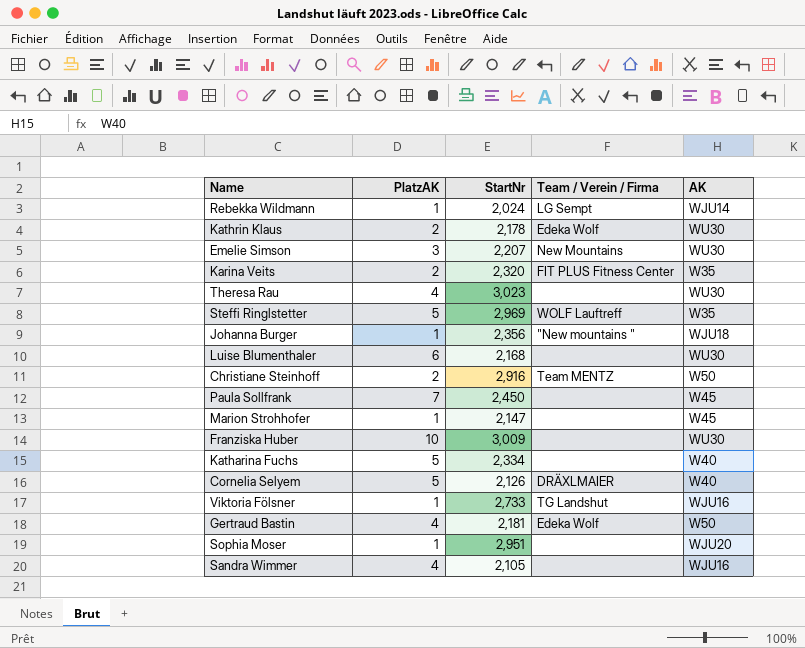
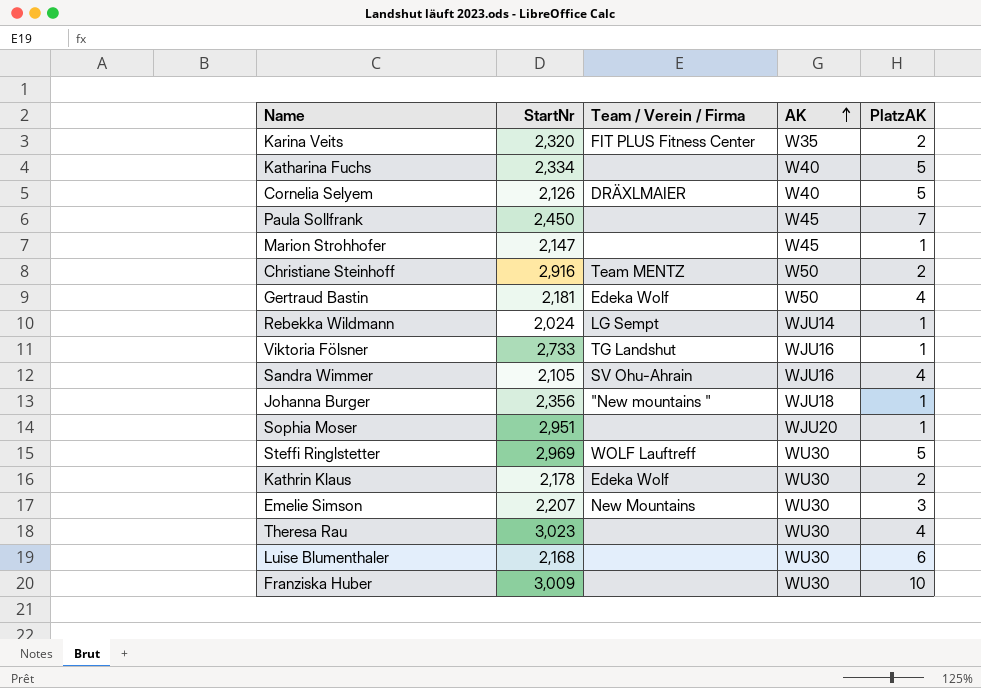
row order: none -> AK ascending
column PlatzAK | position: 2 -> 5
Sandra Wimmer | Team / Verein / Firma: none -> SV Ohu-Ahrain
Steffi Ringlstetter | AK: W35 -> WU30

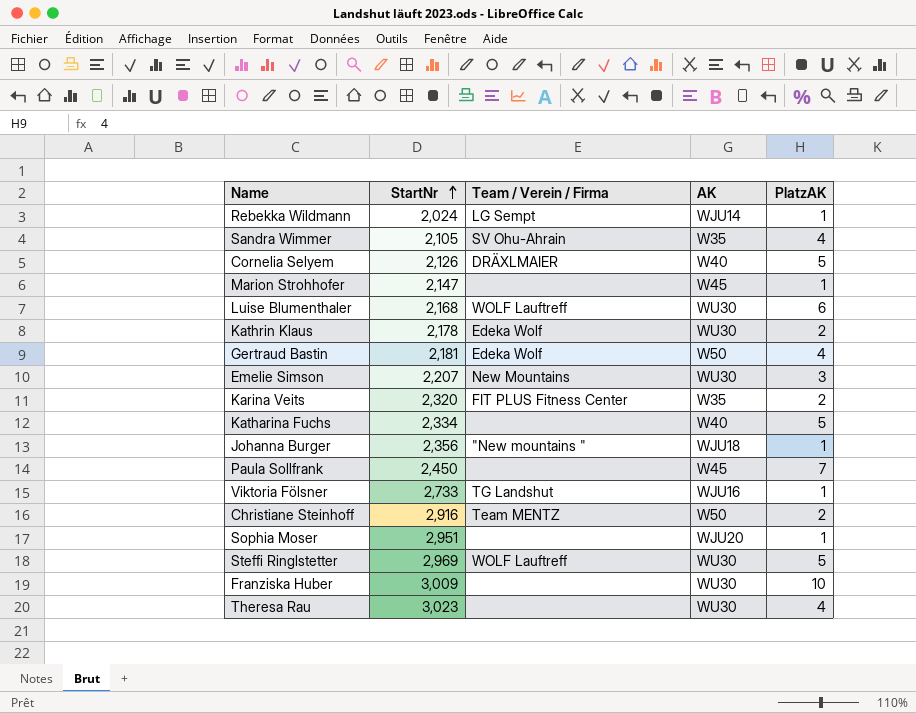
row order: AK ascending -> StartNr ascending
Sandra Wimmer | AK: WJU16 -> W35
Luise Blumenthaler | Team / Verein / Firma: none -> WOLF Lauftreff

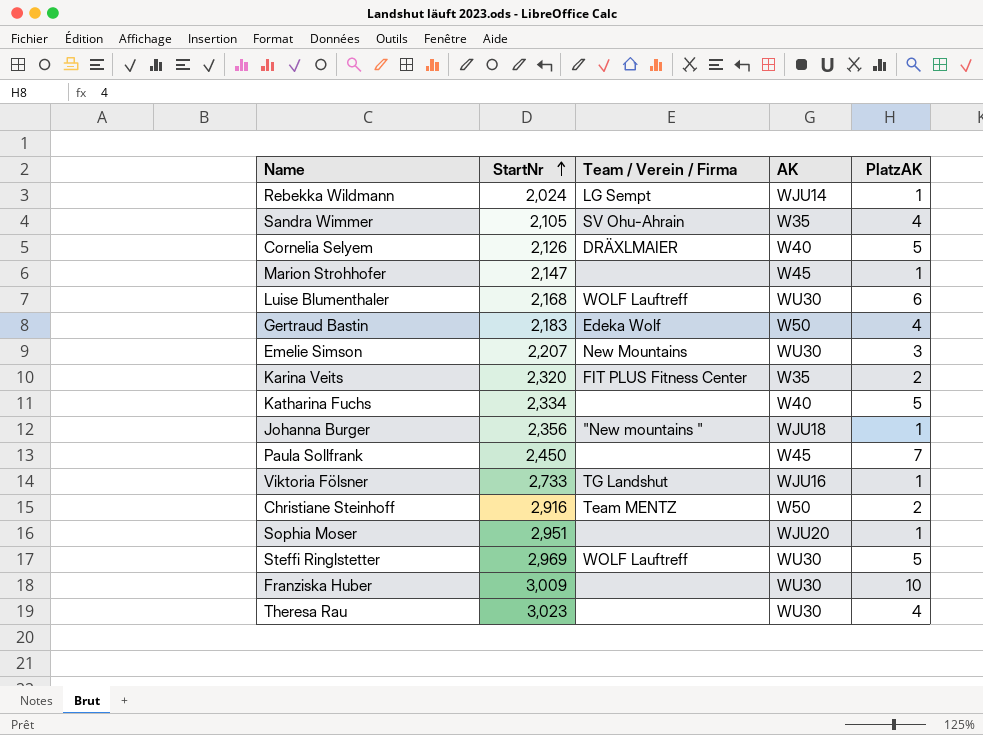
row Kathrin Klaus: 2,178 | Edeka Wolf | WU30 | 2 -> none
Gertraud Bastin | StartNr: 2,181 -> 2,183

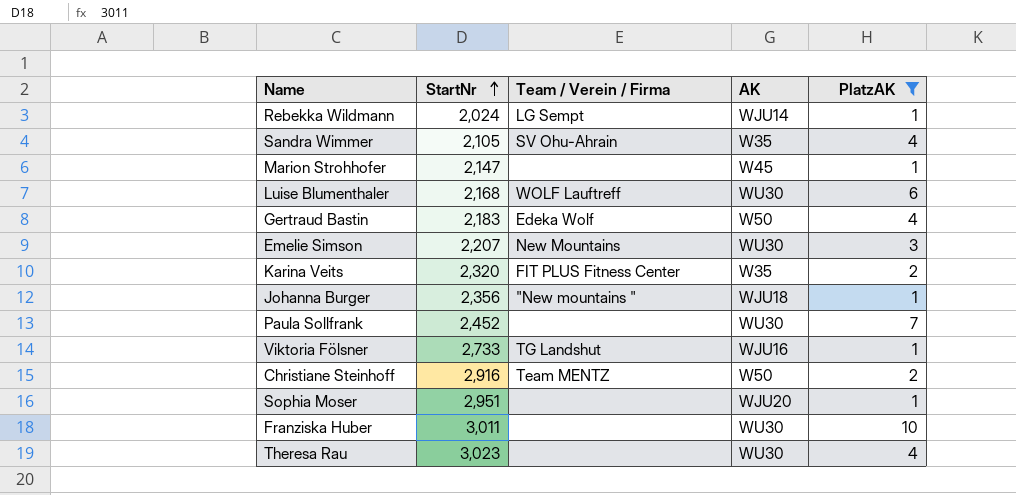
filter: none -> PlatzAK != 5
Paula Sollfrank | StartNr: 2,450 -> 2,452
Paula Sollfrank | AK: W45 -> WU30
Franziska Huber | StartNr: 3,009 -> 3,011

